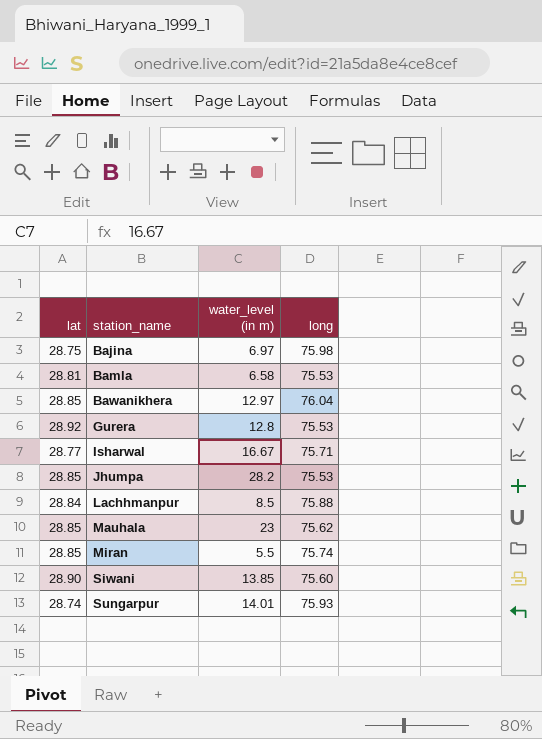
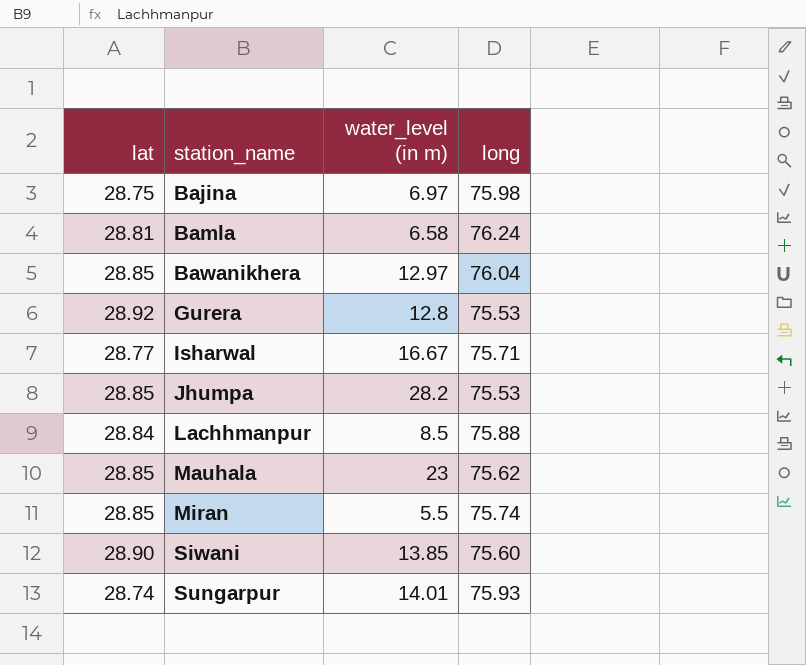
Bamla | long: 75.53 -> 76.24

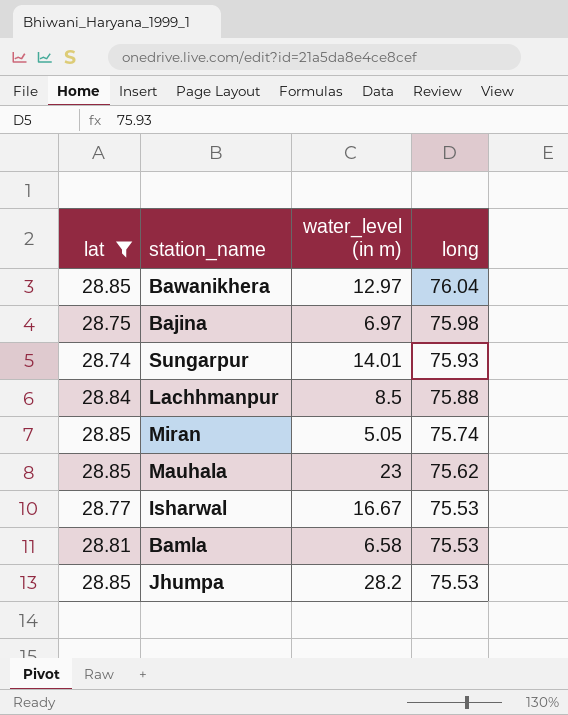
filter: none -> lat <= 28.85
row order: station_name ascending -> long descending
Miran | water_level (in m): 5.5 -> 5.05
Isharwal | long: 75.71 -> 75.53
Bamla | long: 76.24 -> 75.53

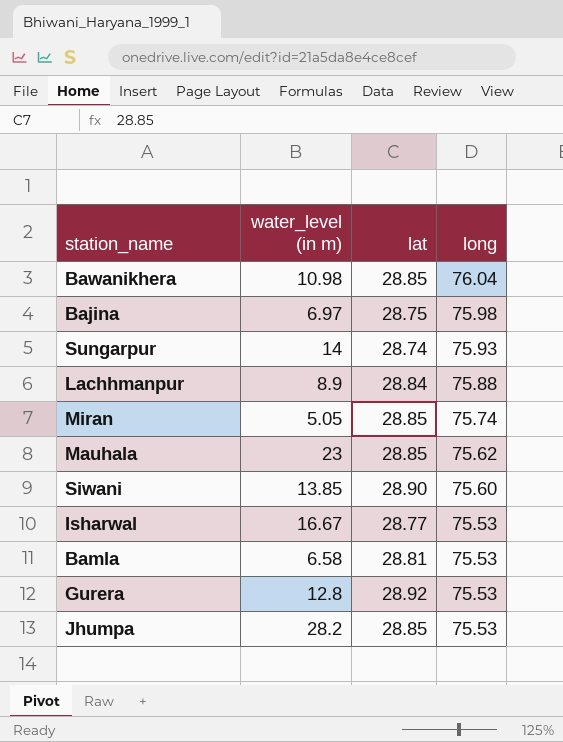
filter: lat <= 28.85 -> none
column lat | position: 1 -> 3
Bawanikhera | water_level (in m): 12.97 -> 10.98
Sungarpur | water_level (in m): 14.01 -> 14
Lachhmanpur | water_level (in m): 8.5 -> 8.9

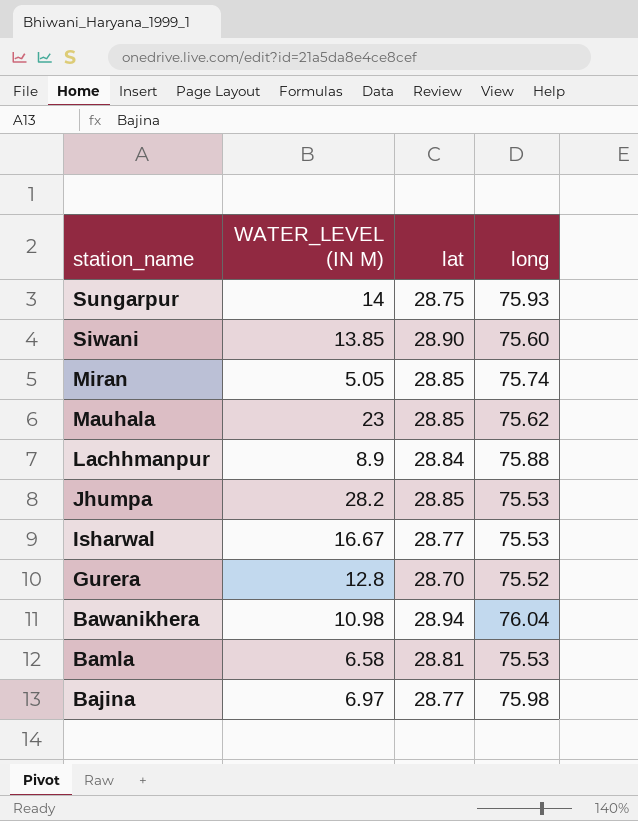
row order: long descending -> station_name descending
column name: water_level (in m) -> WATER_LEVEL (IN M)
Sungarpur | lat: 28.74 -> 28.75
Gurera | lat: 28.92 -> 28.70
Gurera | long: 75.53 -> 75.52
Bawanikhera | lat: 28.85 -> 28.94
Bajina | lat: 28.75 -> 28.77

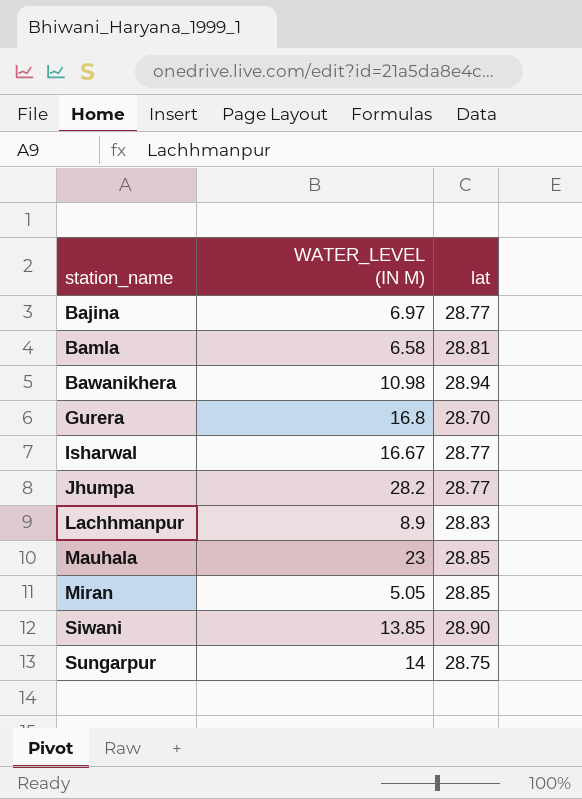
row order: station_name descending -> station_name ascending
column long | position: 4 -> none
Gurera | WATER_LEVEL (IN M): 12.8 -> 16.8
Jhumpa | lat: 28.85 -> 28.77
Lachhmanpur | lat: 28.84 -> 28.83

